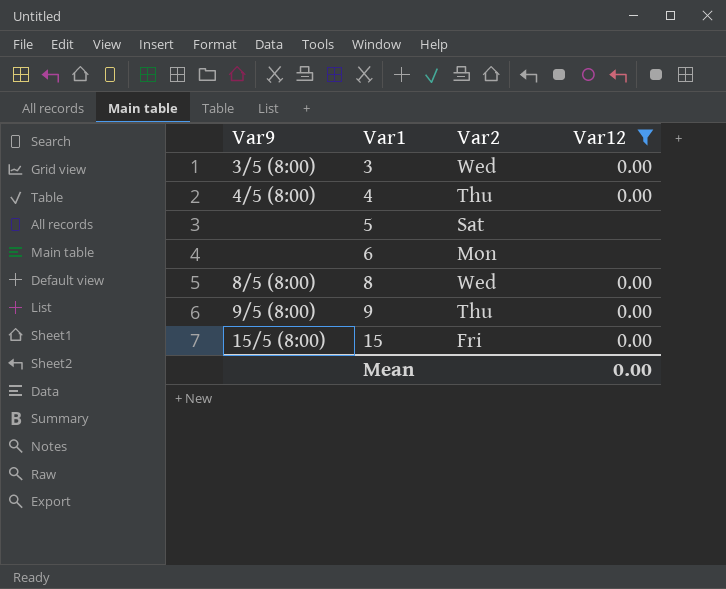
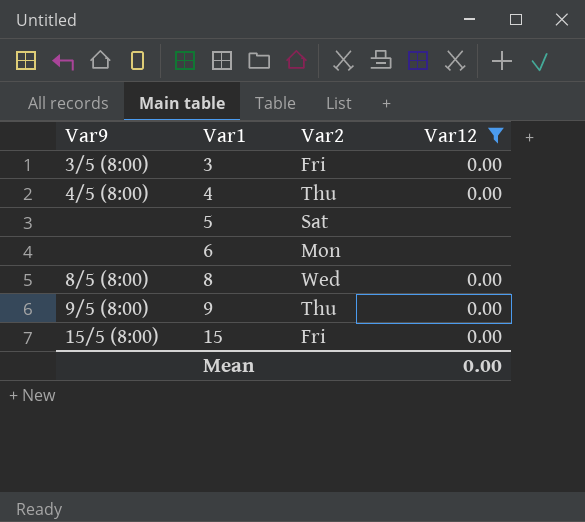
3 | Var2: Wed -> Fri

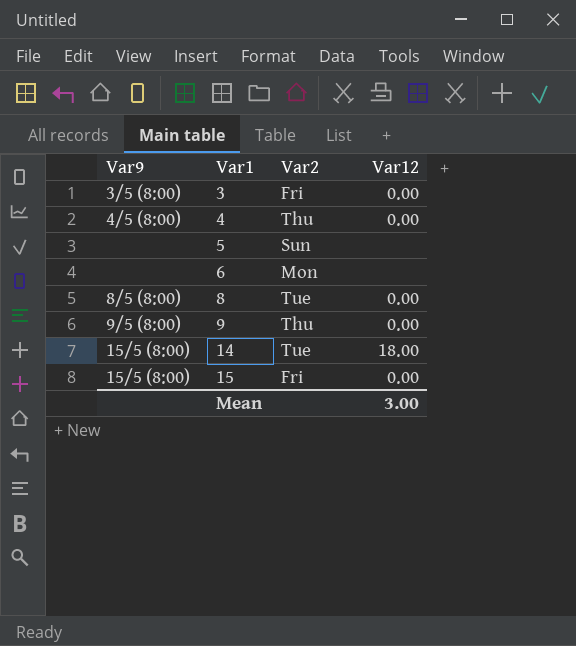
filter: Var12 != 18.00 -> none
5 | Var2: Sat -> Sun
8 | Var2: Wed -> Tue
Mean | Var12: 0.00 -> 3.00

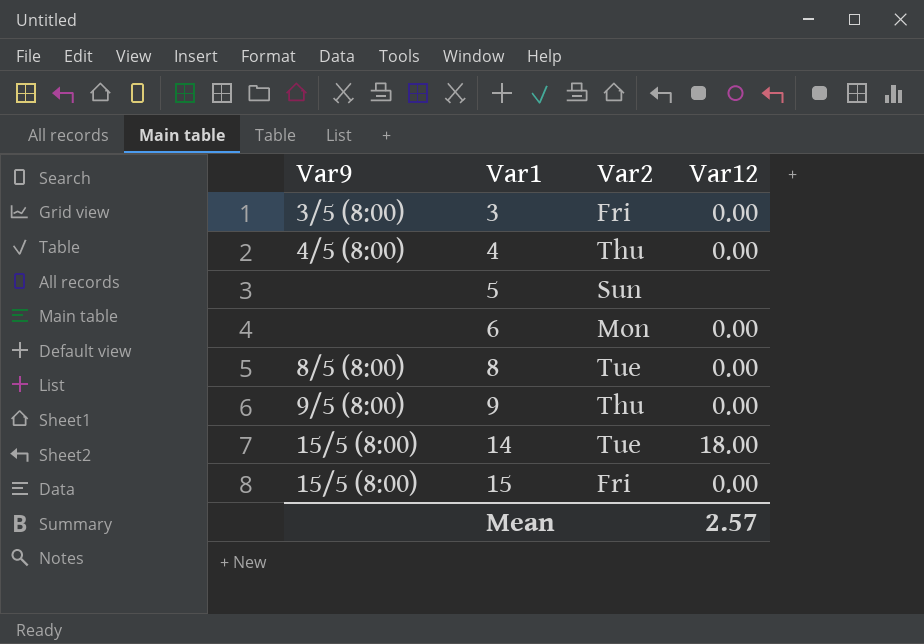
6 | Var12: none -> 0.00
Mean | Var12: 3.00 -> 2.57

